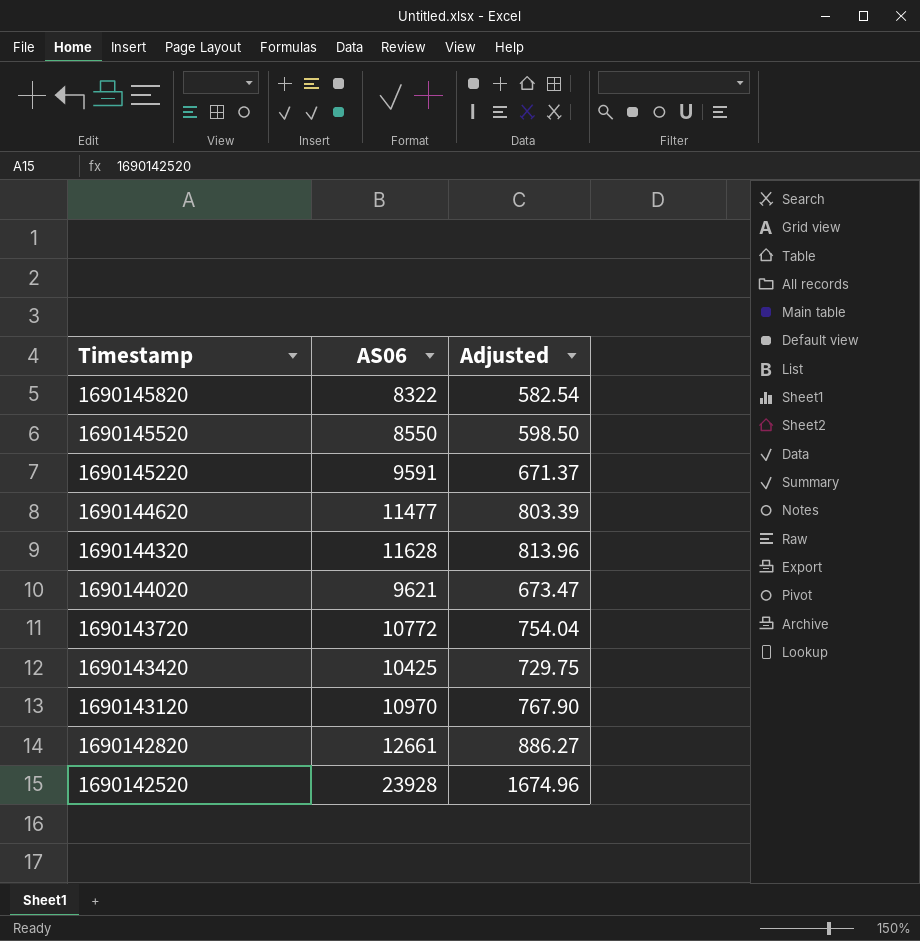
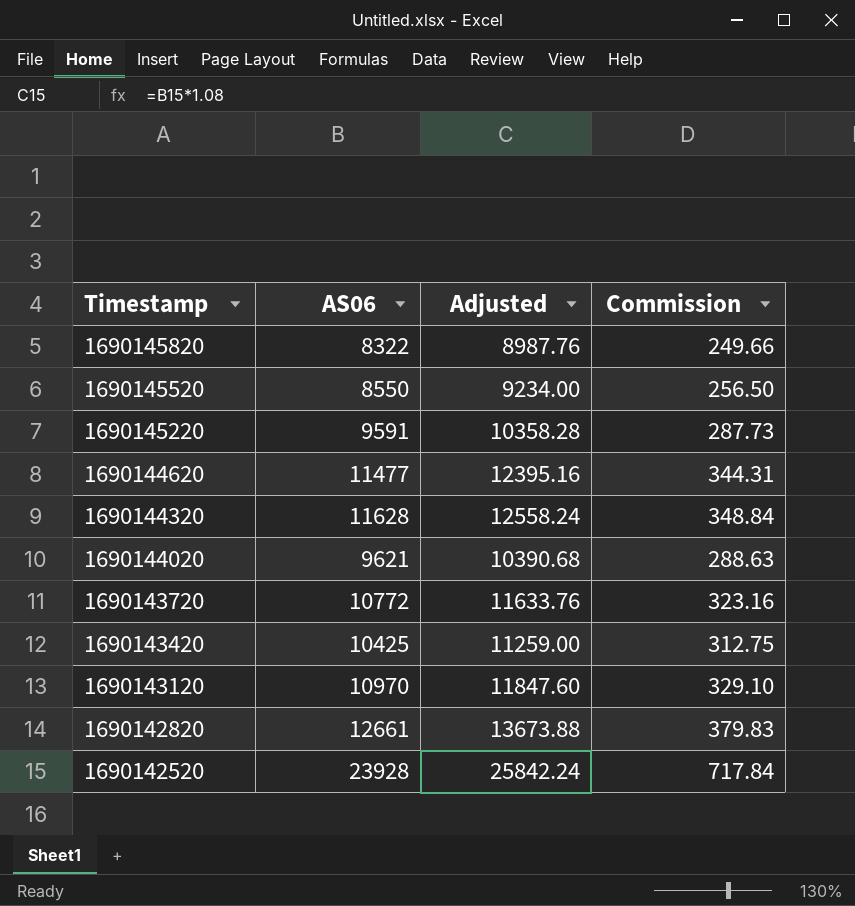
column Adjusted | formula: [AS06] * 0.07 -> [AS06] * 1.08
column Commission | formula: none -> [AS06] * 0.03

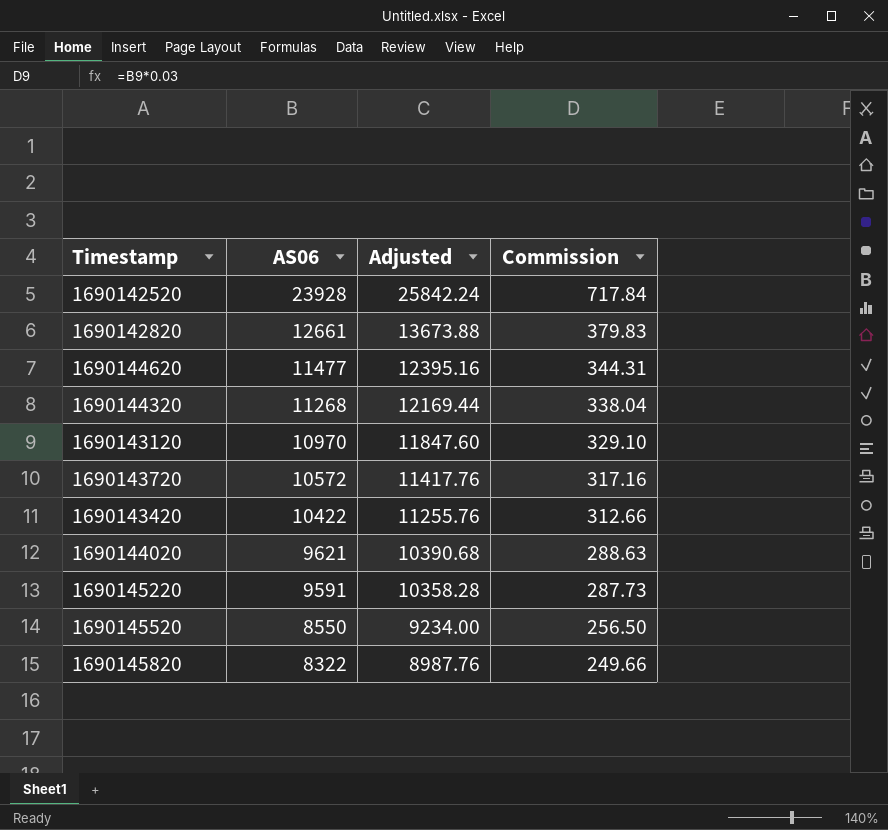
row order: Timestamp descending -> AS06 descending
1690144320 | AS06: 11628 -> 11268
1690144320 | Adjusted: 12558.24 -> 12169.44
1690144320 | Commission: 348.84 -> 338.04
1690143720 | AS06: 10772 -> 10572
1690143720 | Adjusted: 11633.76 -> 11417.76
1690143720 | Commission: 323.16 -> 317.16
1690143420 | AS06: 10425 -> 10422
1690143420 | Adjusted: 11259.00 -> 11255.76
1690143420 | Commission: 312.75 -> 312.66

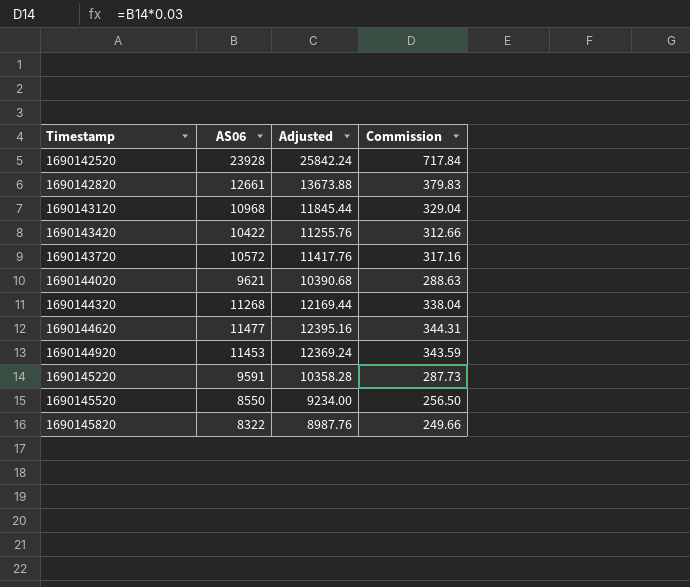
row order: AS06 descending -> Timestamp ascending
1690143120 | AS06: 10970 -> 10968
1690143120 | Adjusted: 11847.60 -> 11845.44
1690143120 | Commission: 329.10 -> 329.04
row 1690144920: none -> 11453 | 12369.24 | 343.59

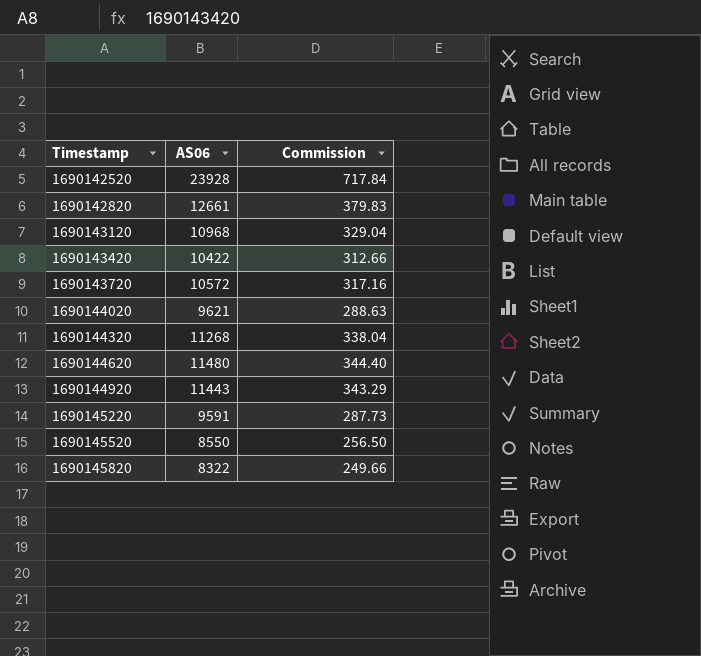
column Adjusted | formula: [AS06] * 1.08 -> none
1690144620 | AS06: 11477 -> 11480
1690144620 | Commission: 344.31 -> 344.40
1690144920 | AS06: 11453 -> 11443
1690144920 | Commission: 343.59 -> 343.29

